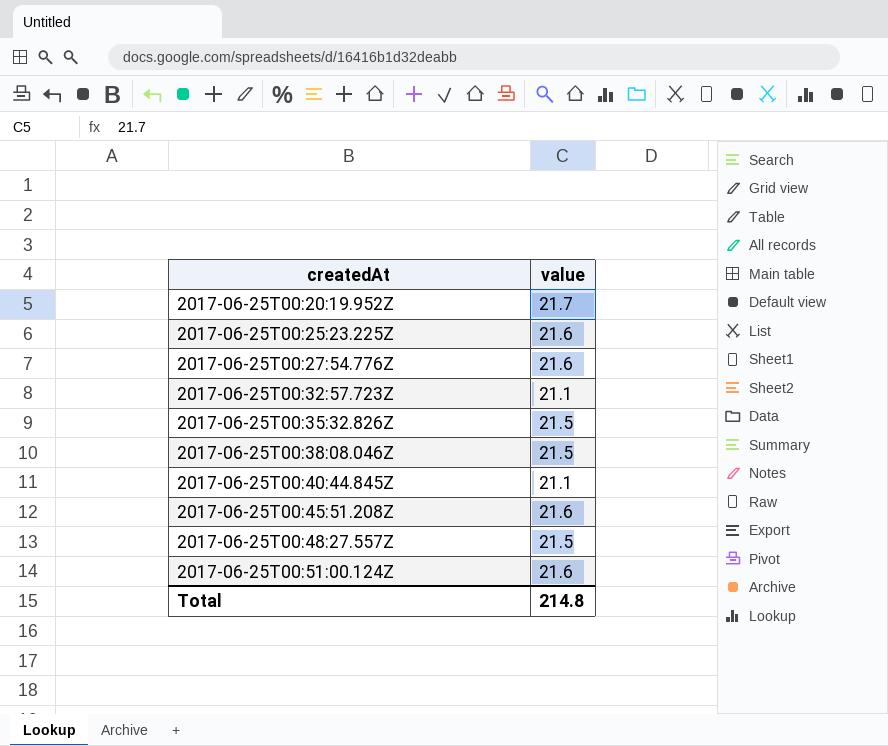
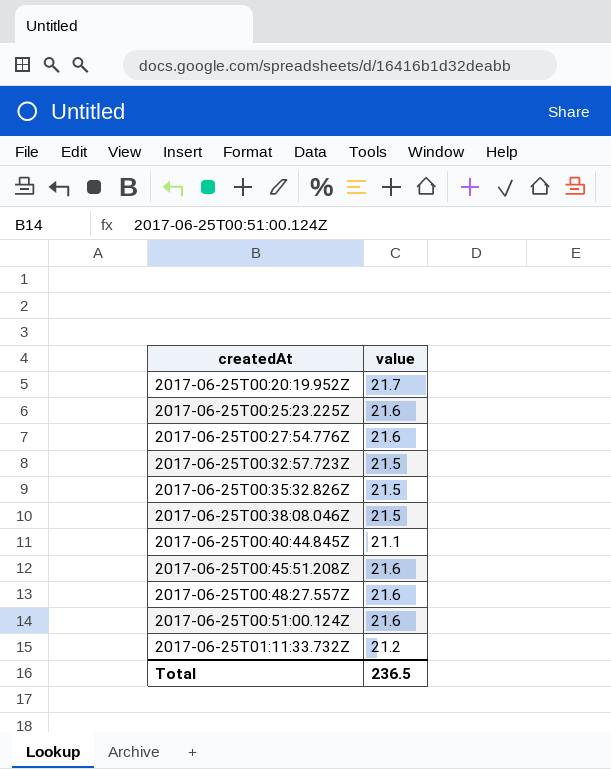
2017-06-25T00:32:57.723Z | value: 21.1 -> 21.5
2017-06-25T00:48:27.557Z | value: 21.5 -> 21.6
row 2017-06-25T01:11:33.732Z: none -> 21.2
Total | value: 214.8 -> 236.5

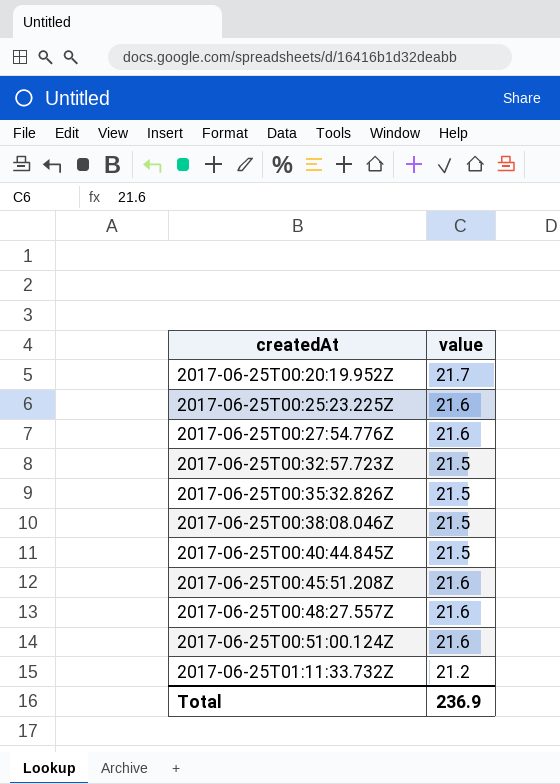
2017-06-25T00:40:44.845Z | value: 21.1 -> 21.5
Total | value: 236.5 -> 236.9

